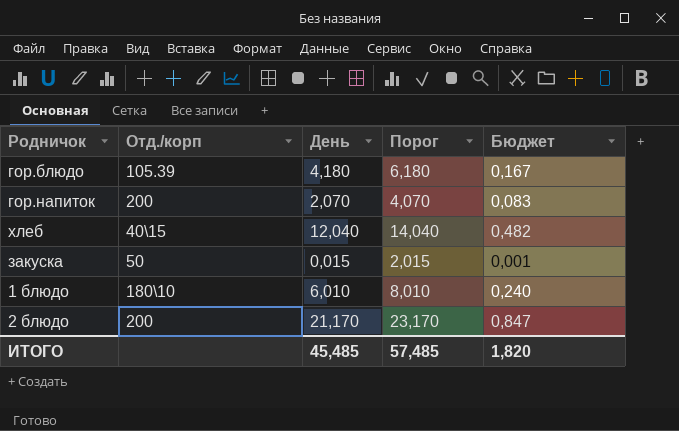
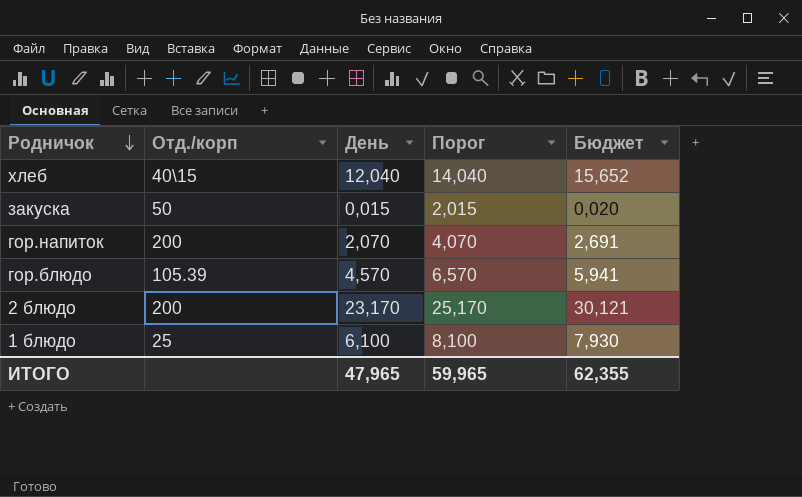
row order: none -> Родничок descending
column Бюджет | formula: [День] * 0,04 -> [День] * 1,3
гор.блюдо | День: 4,180 -> 4,570
гор.блюдо | Порог: 6,180 -> 6,570
2 блюдо | День: 21,170 -> 23,170
2 блюдо | Порог: 23,170 -> 25,170
1 блюдо | Отд./корп: 180\10 -> 25
1 блюдо | День: 6,010 -> 6,100
1 блюдо | Порог: 8,010 -> 8,100
ИТОГО | День: 45,485 -> 47,965
ИТОГО | Порог: 57,485 -> 59,965
ИТОГО | Бюджет: 1,820 -> 62,355

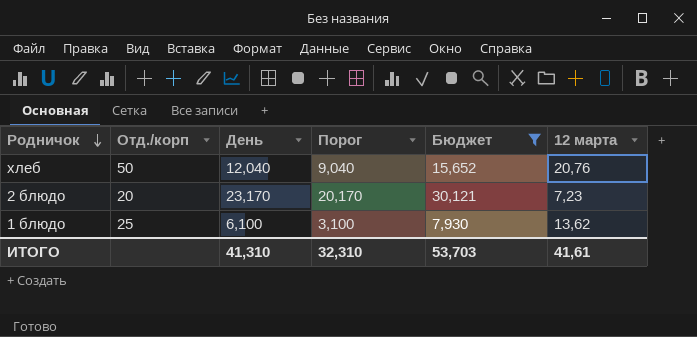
filter: none -> Бюджет >= 7,930
column Порог | formula: [День] + 2 -> [День] - 3
column 12 марта | position: none -> 6
хлеб | Отд./корп: 40\15 -> 50
2 блюдо | Отд./корп: 200 -> 20
ИТОГО | День: 47,965 -> 41,310
ИТОГО | Порог: 59,965 -> 32,310
ИТОГО | Бюджет: 62,355 -> 53,703

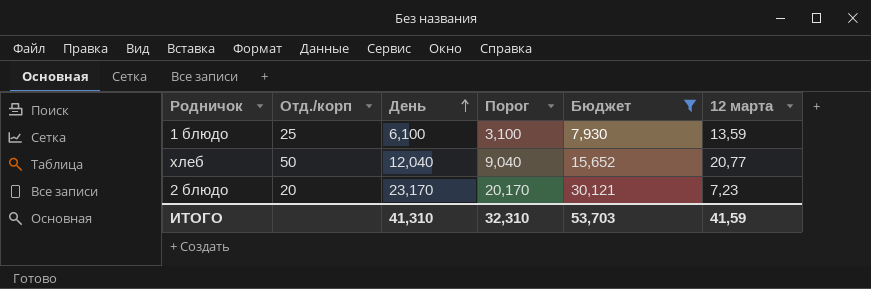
row order: Родничок descending -> День ascending
1 блюдо | 12 марта: 13,62 -> 13,59
хлеб | 12 марта: 20,76 -> 20,77
ИТОГО | 12 марта: 41,61 -> 41,59

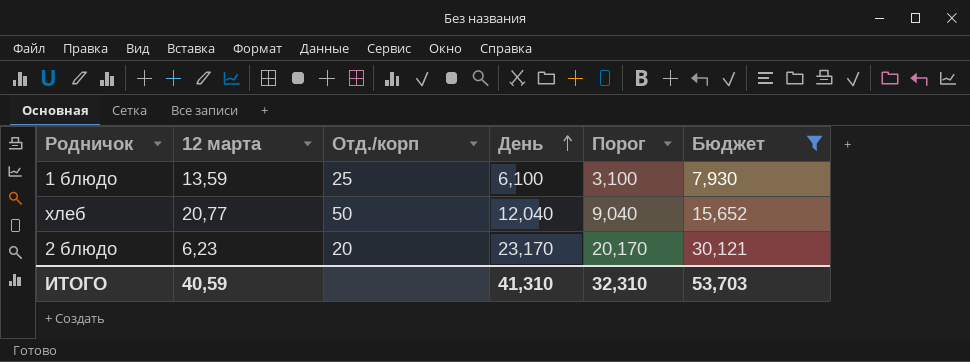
column 12 марта | position: 6 -> 2
2 блюдо | 12 марта: 7,23 -> 6,23
ИТОГО | 12 марта: 41,59 -> 40,59

